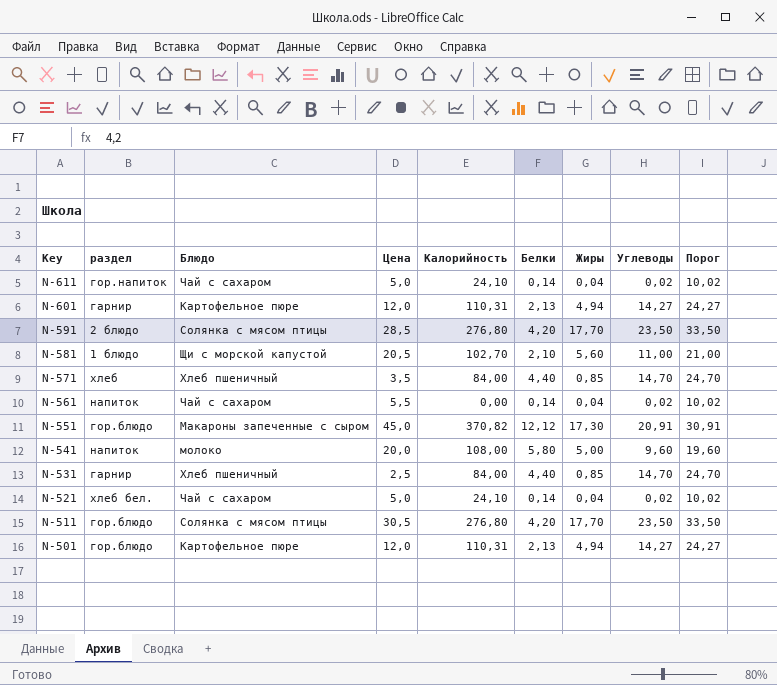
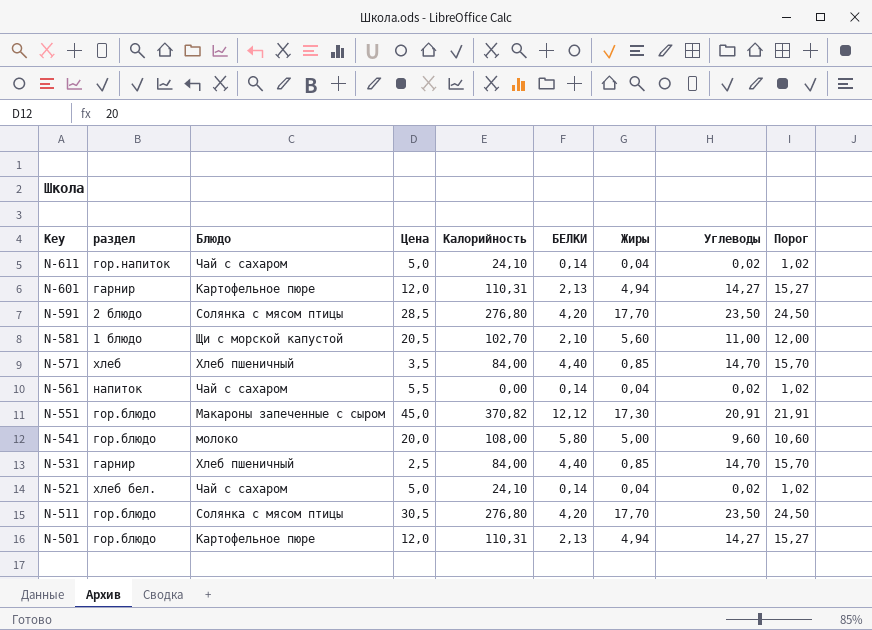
column name: Белки -> БЕЛКИ
column Порог | formula: [Углеводы] + 10 -> [Углеводы] + 1
N-541 | раздел: напиток -> гор.блюдо

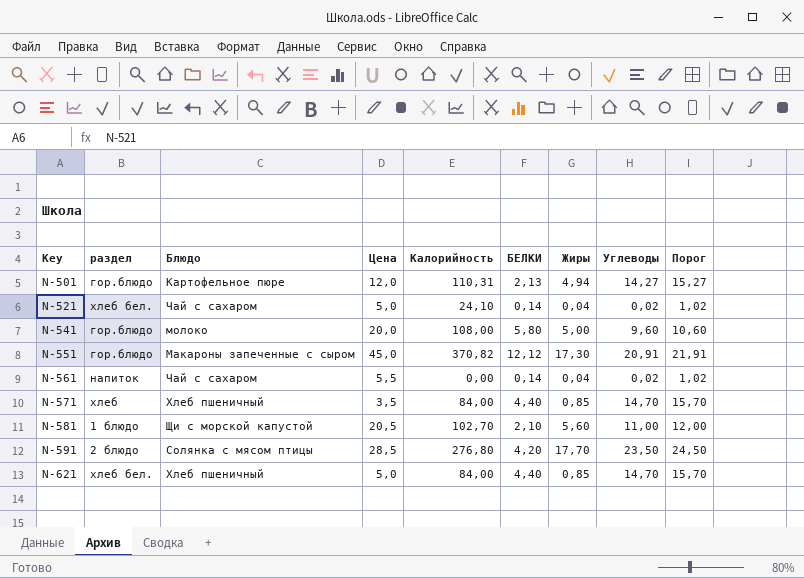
row order: Key descending -> Key ascending
row N-611: гор.напиток | Чай с сахаром | 5,0 | 24,10 | 0,14 | 0,04 | 0,02 | 1,02 -> none
row N-601: гарнир | Картофельное пюре | 12,0 | 110,31 | 2,13 | 4,94 | 14,27 | 15,27 -> none
row N-531: гарнир | Хлеб пшеничный | 2,5 | 84,00 | 4,40 | 0,85 | 14,70 | 15,70 -> none
row N-511: гор.блюдо | Солянка с мясом птицы | 30,5 | 276,80 | 4,20 | 17,70 | 23,50 | 24,50 -> none
row N-621: none -> хлеб бел. | Хлеб пшеничный | 5,0 | 84,00 | 4,40 | 0,85 | 14,70 | 15,70

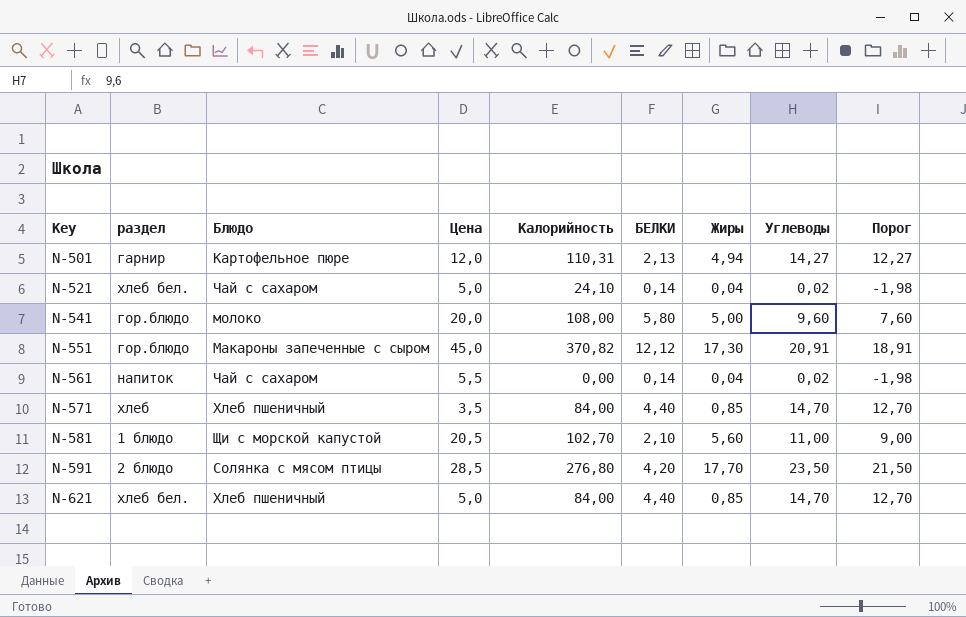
column Порог | formula: [Углеводы] + 1 -> [Углеводы] - 2
N-501 | раздел: гор.блюдо -> гарнир

